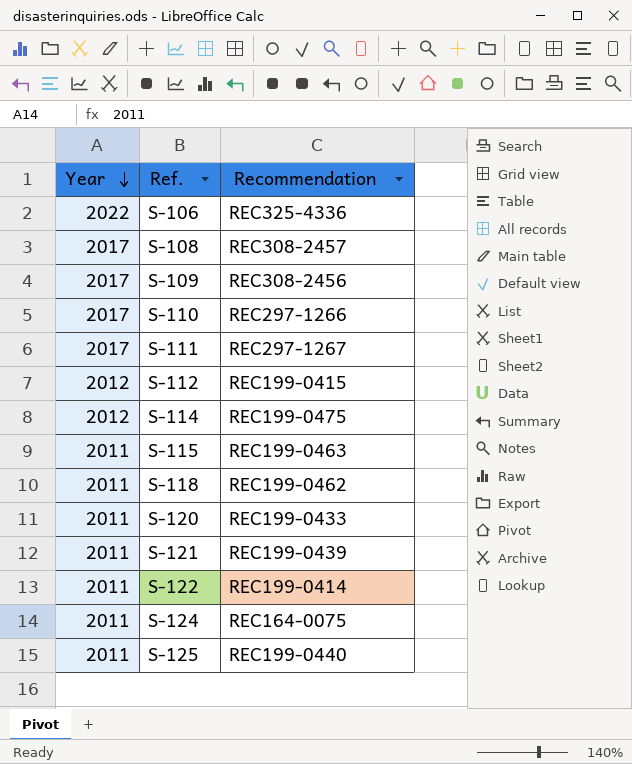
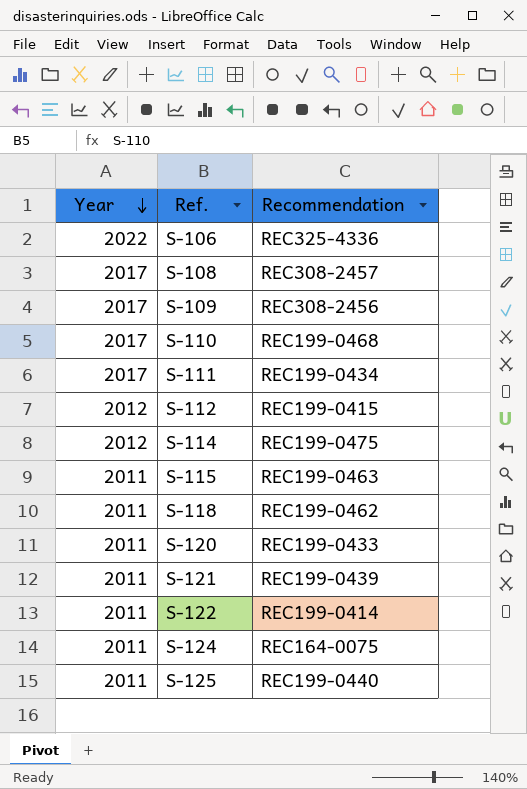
S-110 | Recommendation: REC297-1266 -> REC199-0468
S-111 | Recommendation: REC297-1267 -> REC199-0434

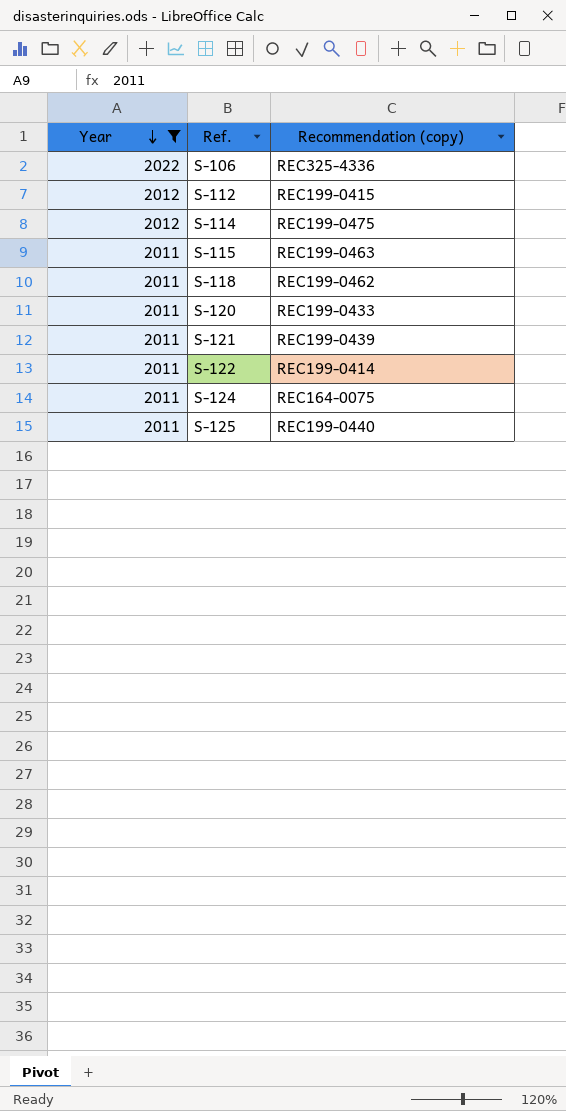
filter: none -> Year != 2017
column name: Recommendation -> Recommendation (copy)

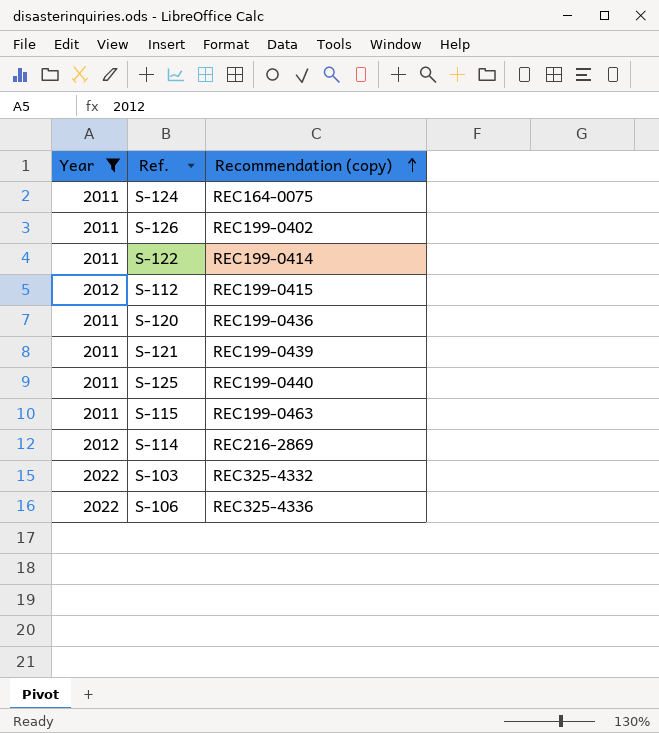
row order: Year descending -> Recommendation (copy) ascending
row S-118: 2011 | REC199-0462 -> none
row S-126: none -> 2011 | REC199-0402
S-120 | Recommendation (copy): REC199-0433 -> REC199-0436
S-114 | Recommendation (copy): REC199-0475 -> REC216-2869
row S-103: none -> 2022 | REC325-4332

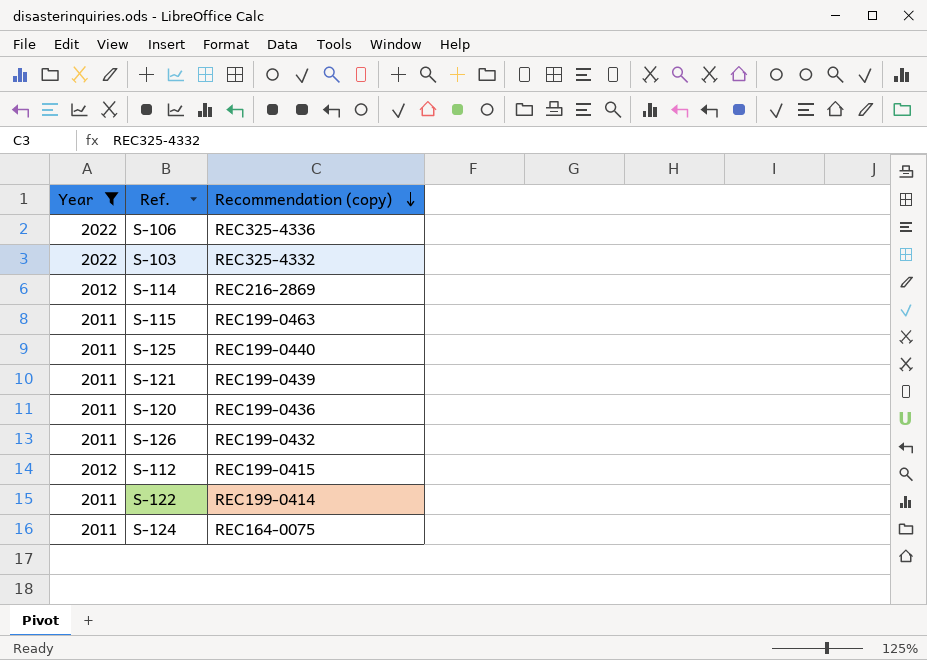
row order: Recommendation (copy) ascending -> Recommendation (copy) descending
S-126 | Recommendation (copy): REC199-0402 -> REC199-0432

